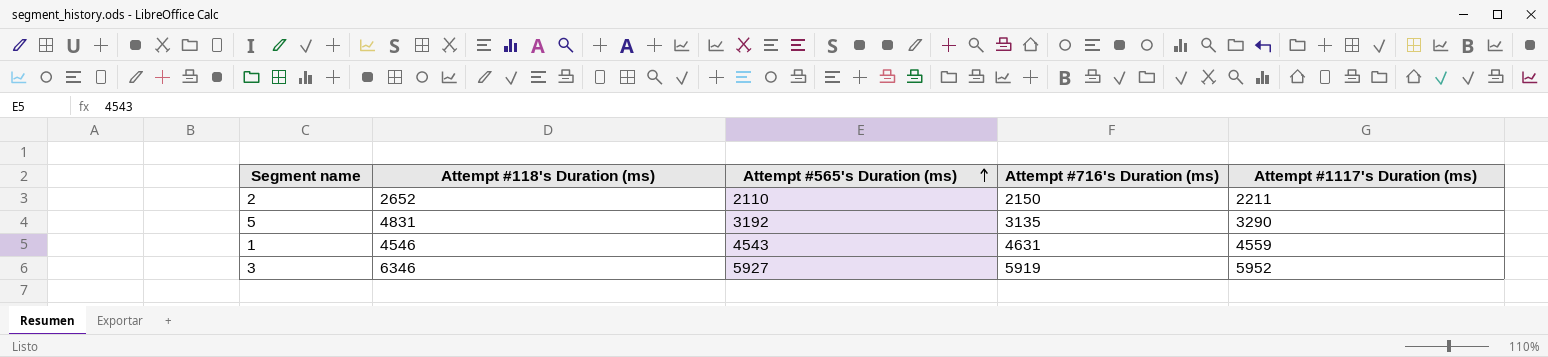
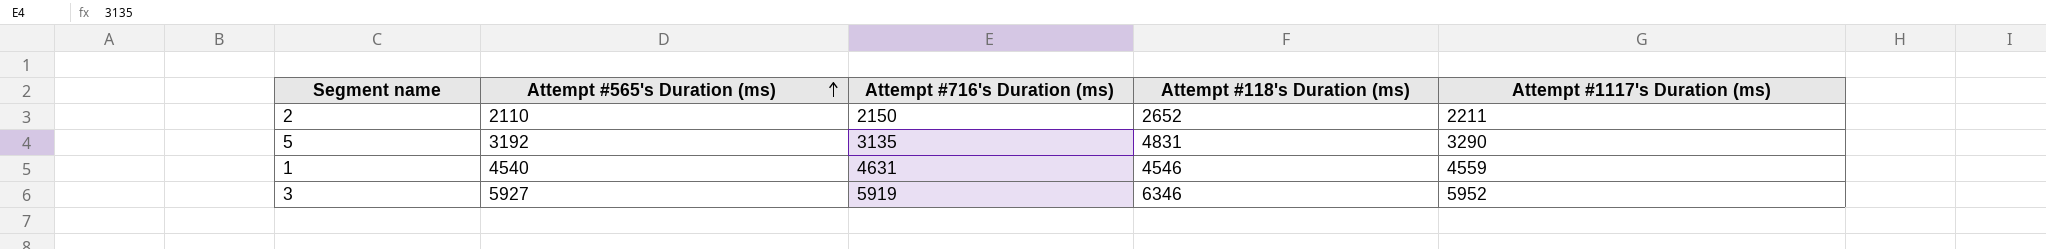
column Attempt #118's Duration (ms) | position: 2 -> 4
1 | Attempt #565's Duration (ms): 4543 -> 4540

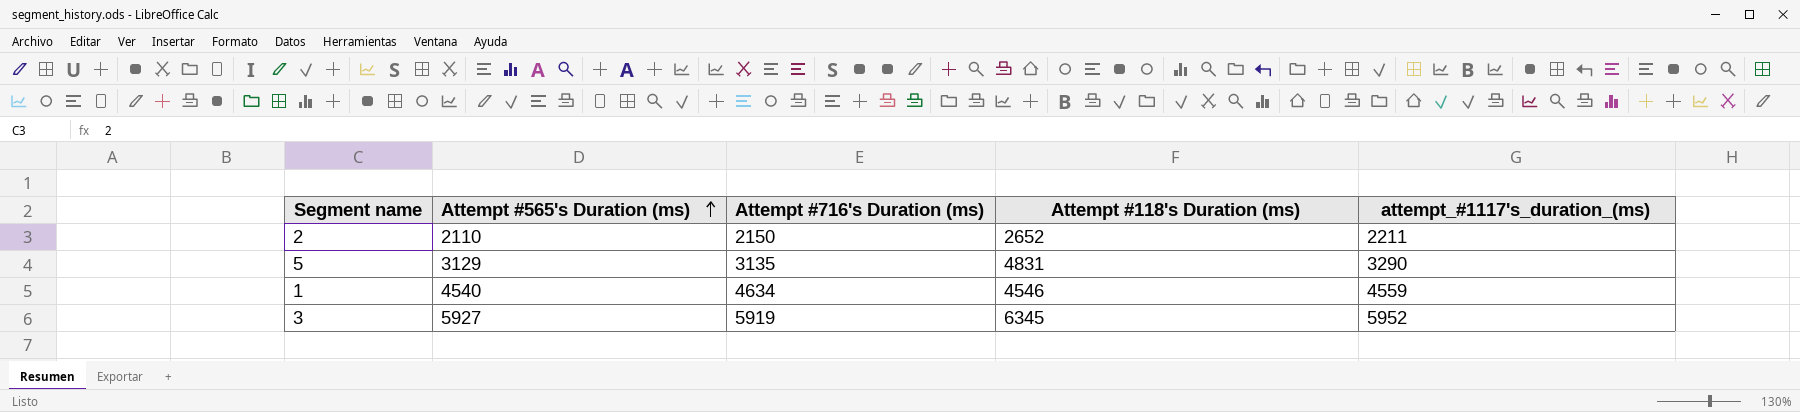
column name: Attempt #1117's Duration (ms) -> attempt_#1117's_duration_(ms)
5 | Attempt #565's Duration (ms): 3192 -> 3129
1 | Attempt #716's Duration (ms): 4631 -> 4634
3 | Attempt #118's Duration (ms): 6346 -> 6345

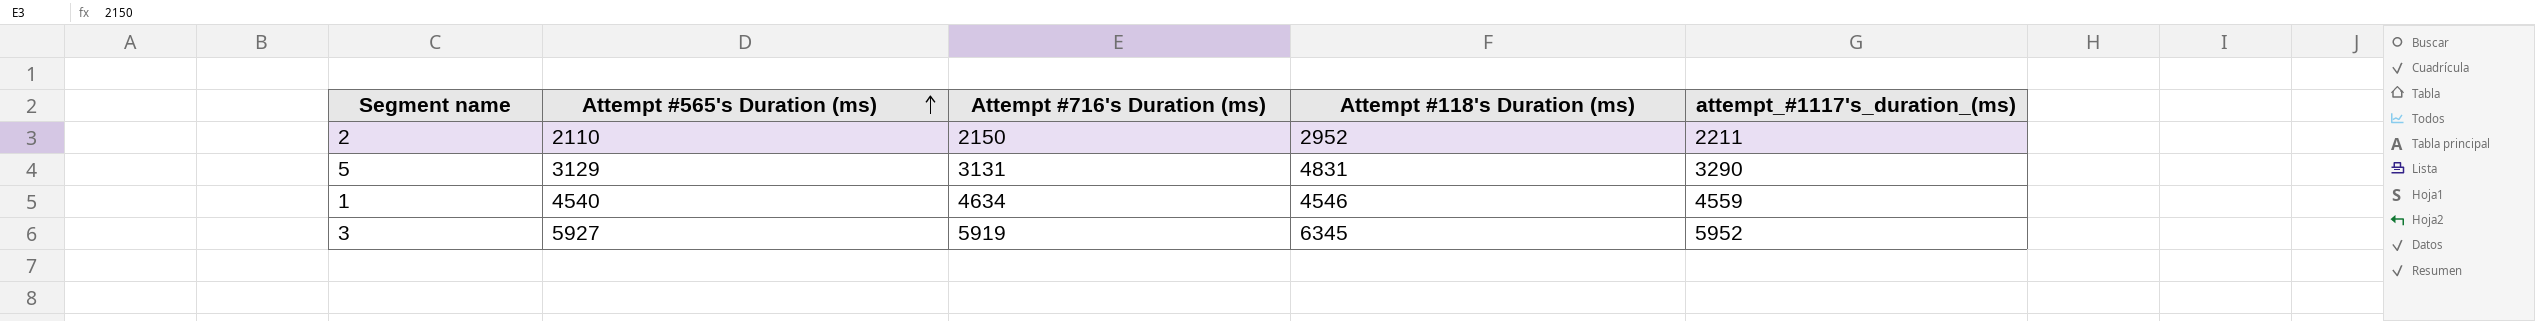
2 | Attempt #118's Duration (ms): 2652 -> 2952
5 | Attempt #716's Duration (ms): 3135 -> 3131

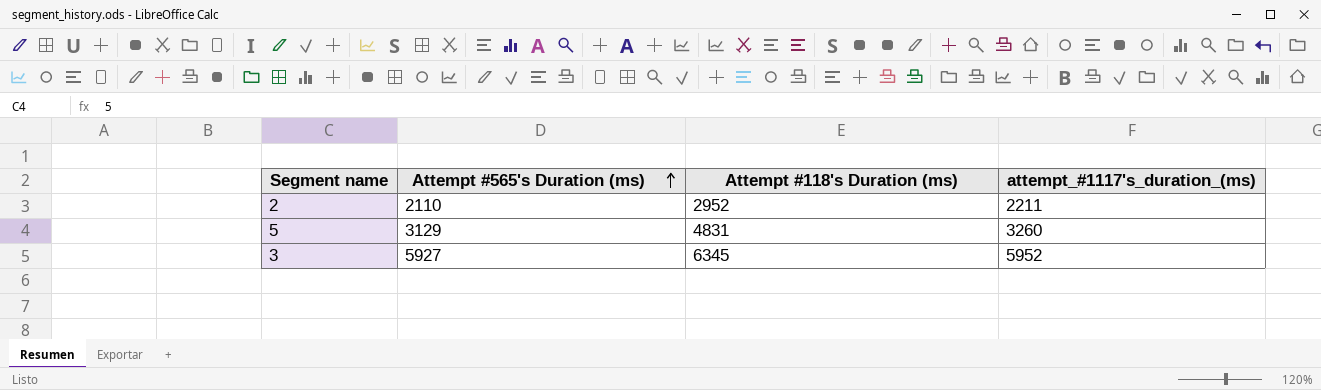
column Attempt #716's Duration (ms) | position: 3 -> none
row 1: 4540 | 4634 | 4546 | 4559 -> none
5 | attempt_#1117's_duration_(ms): 3290 -> 3260

